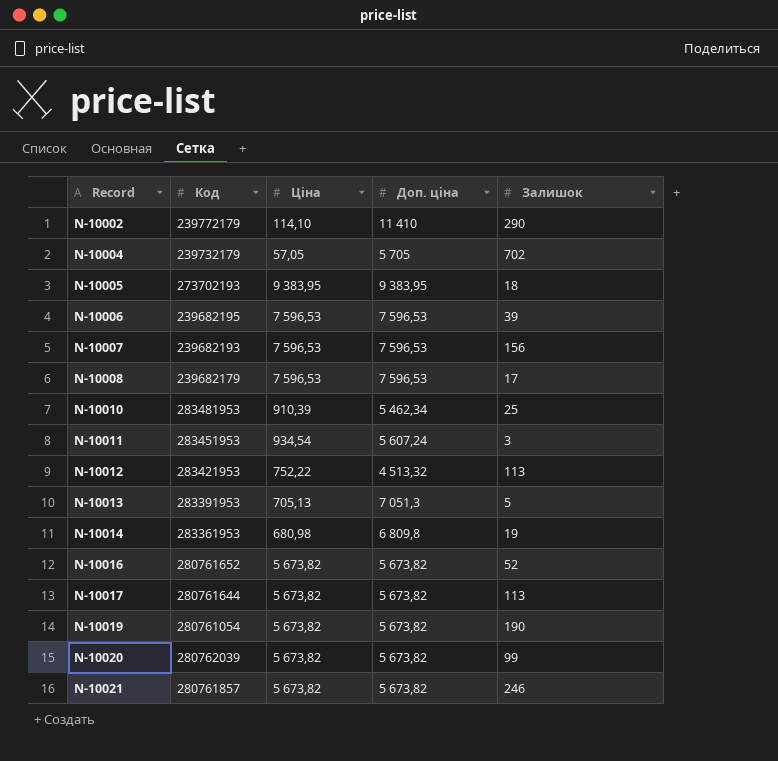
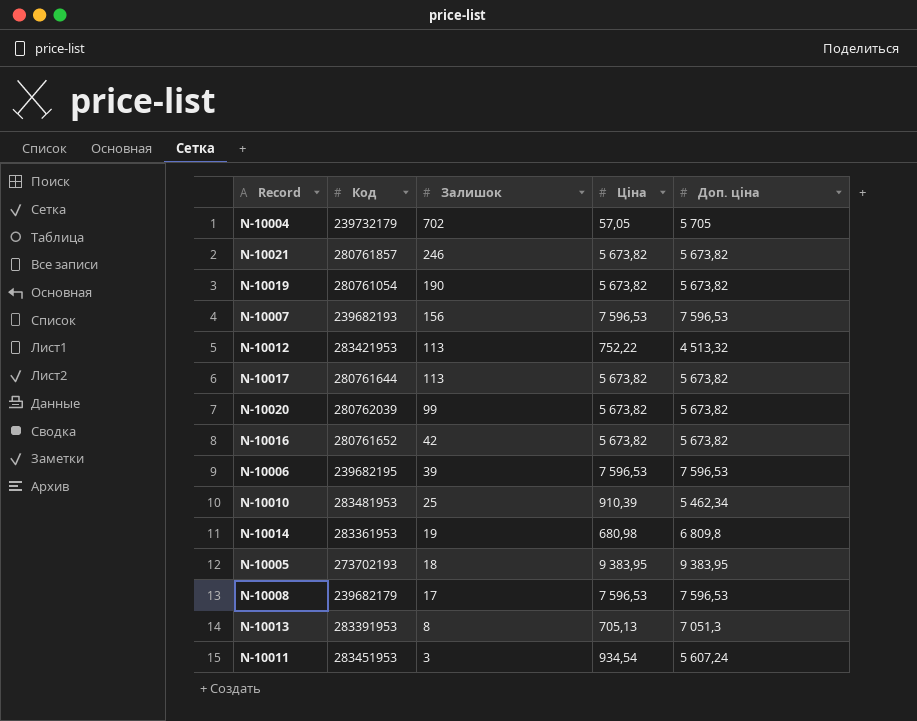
row order: Record ascending -> Залишок descending
column Залишок | position: 5 -> 3
row N-10002: 239772179 | 114,10 | 11 410 | 290 -> none
N-10016 | Залишок: 52 -> 42
N-10013 | Залишок: 5 -> 8

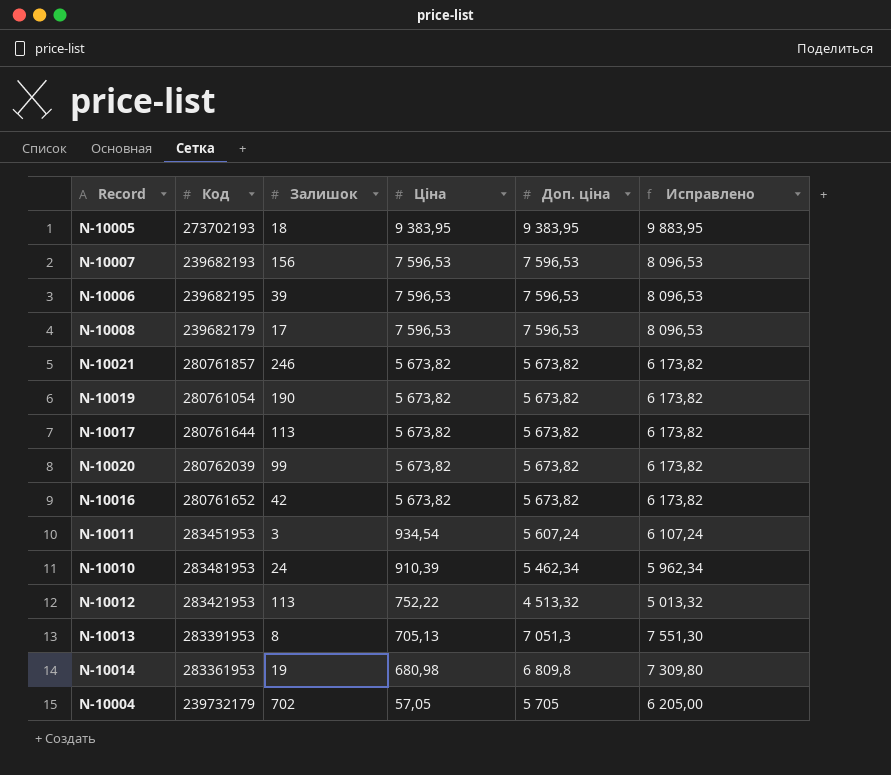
row order: Залишок descending -> Ціна descending
column Исправлено | formula: none -> [Доп. ціна] + 500
N-10010 | Залишок: 25 -> 24

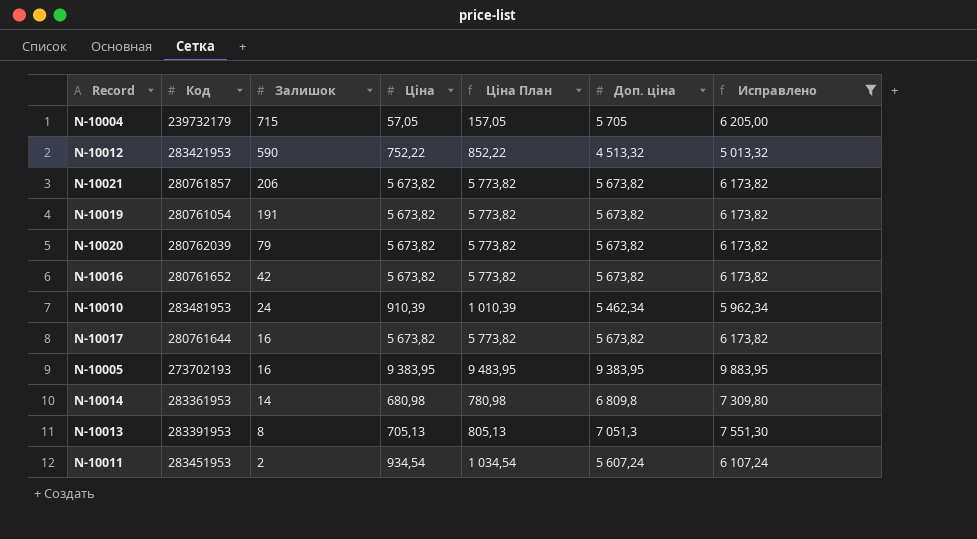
filter: none -> Исправлено != 8 096,53
row order: Ціна descending -> Залишок descending
column Ціна План | formula: none -> [Ціна] + 100
N-10004 | Залишок: 702 -> 715
N-10012 | Залишок: 113 -> 590
N-10021 | Залишок: 246 -> 206
N-10019 | Залишок: 190 -> 191
N-10020 | Залишок: 99 -> 79
N-10017 | Залишок: 113 -> 16
N-10005 | Залишок: 18 -> 16
N-10014 | Залишок: 19 -> 14
N-10011 | Залишок: 3 -> 2

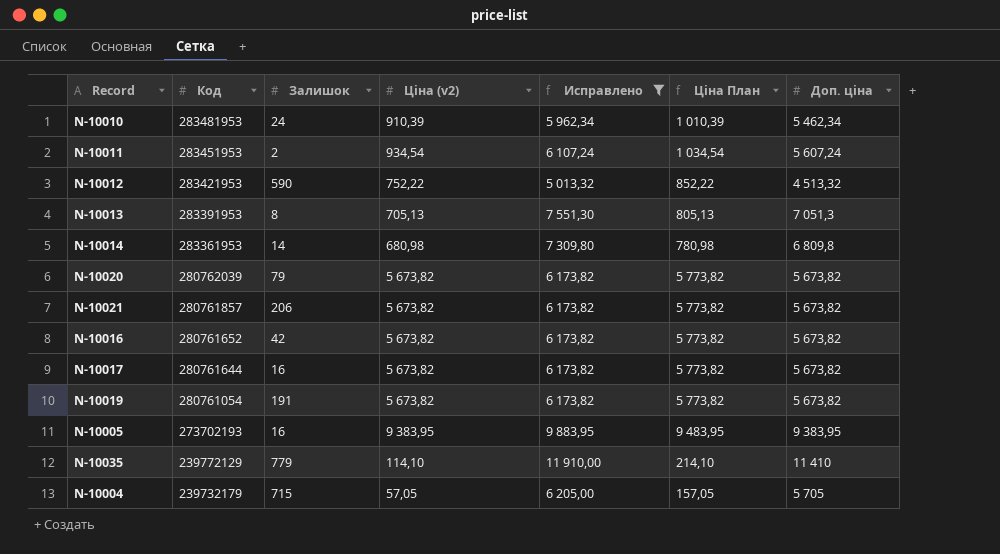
row order: Залишок descending -> Код descending
column name: Ціна -> Ціна (v2)
column Исправлено | position: 7 -> 5
row N-10035: none -> 239772129 | 779 | 114,10 | 11 910,00 | 214,10 | 11 410

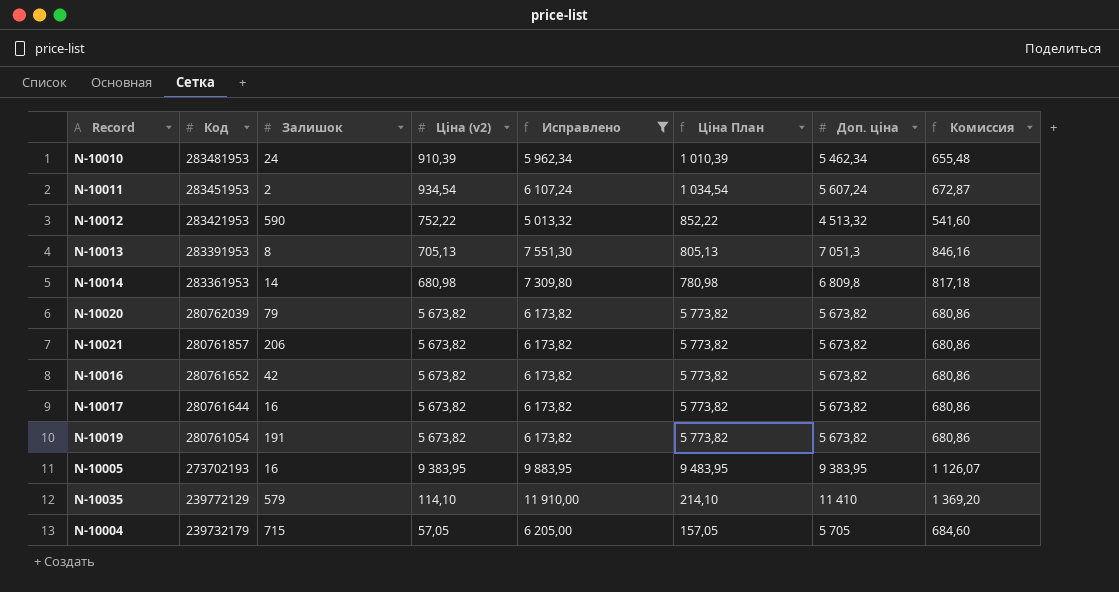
column Комиссия | formula: none -> [Доп. ціна] * 0,12
N-10035 | Залишок: 779 -> 579

